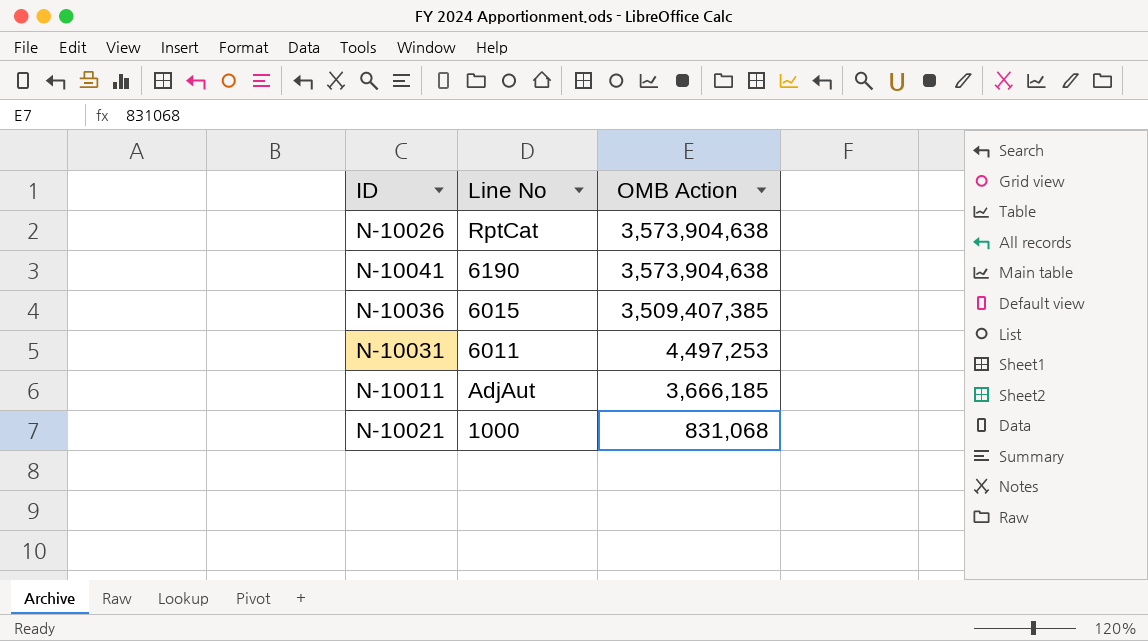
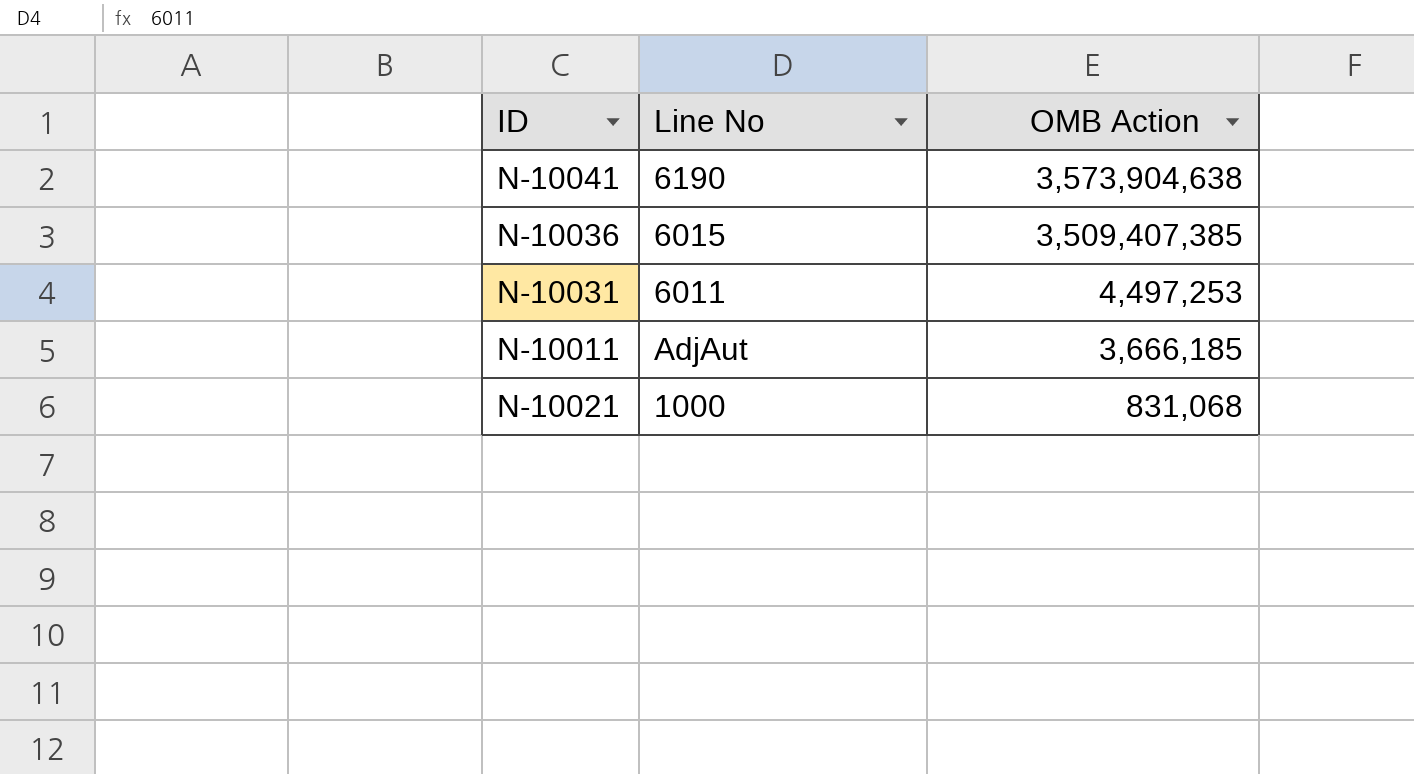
row N-10026: RptCat | 3,573,904,638 -> none

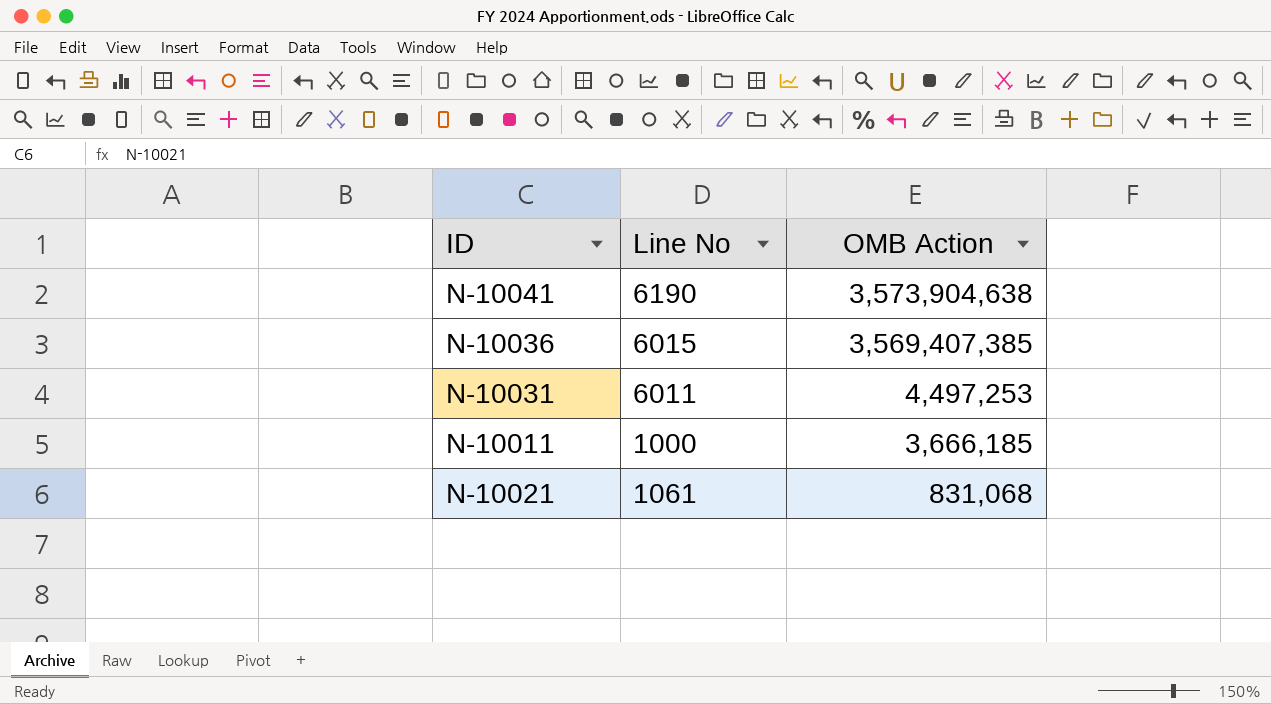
N-10036 | OMB Action: 3,509,407,385 -> 3,569,407,385
N-10011 | Line No: AdjAut -> 1000
N-10021 | Line No: 1000 -> 1061

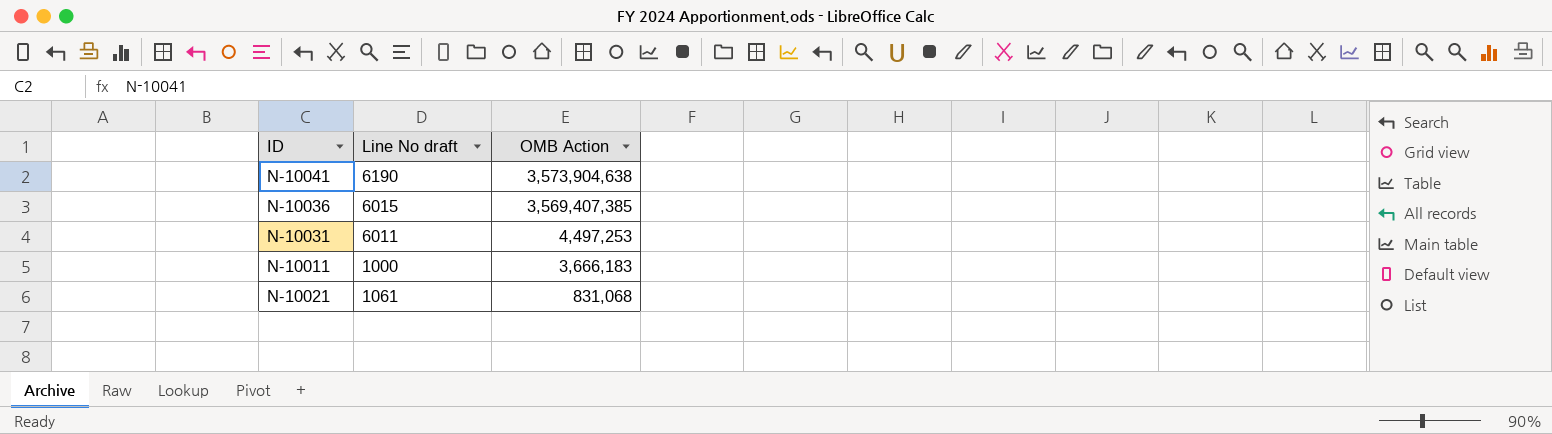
column name: Line No -> Line No draft
N-10011 | OMB Action: 3,666,185 -> 3,666,183

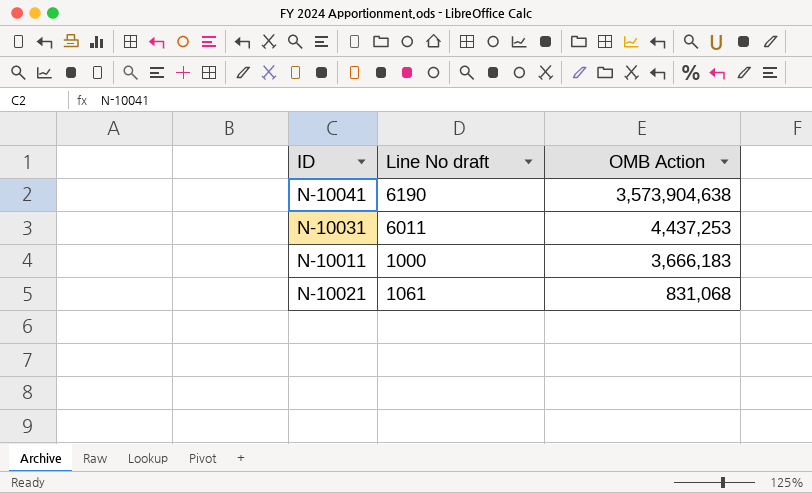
row N-10036: 6015 | 3,569,407,385 -> none
N-10031 | OMB Action: 4,497,253 -> 4,437,253

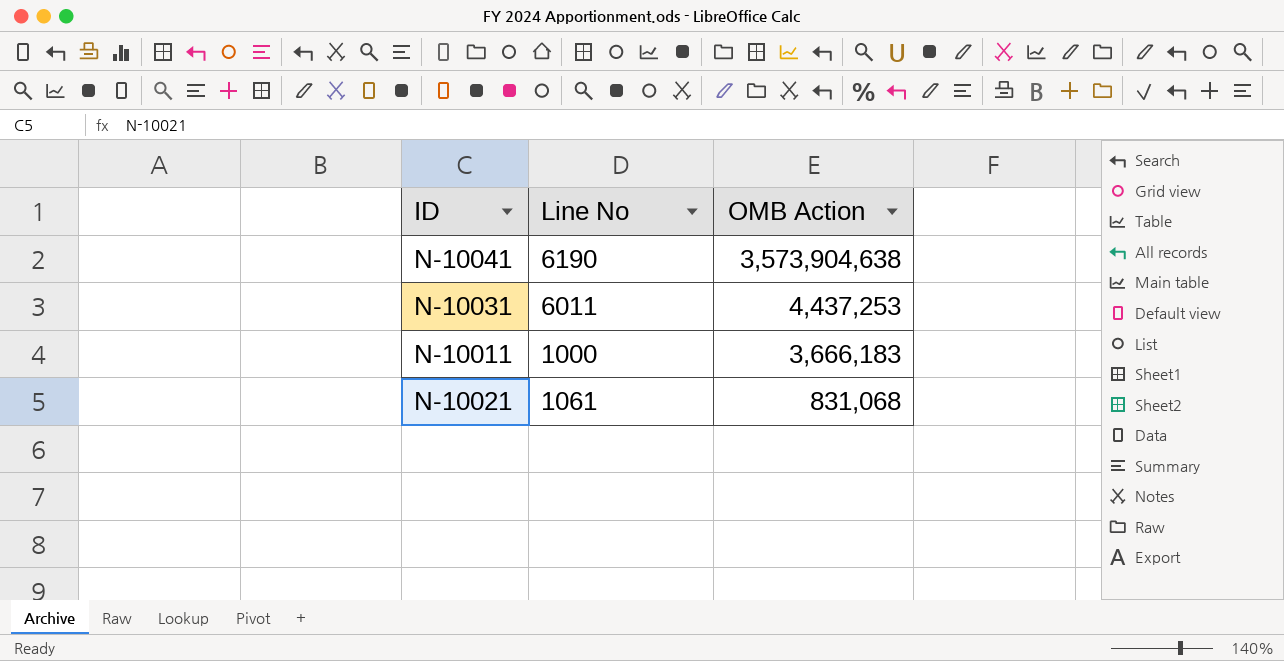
column name: Line No draft -> Line No

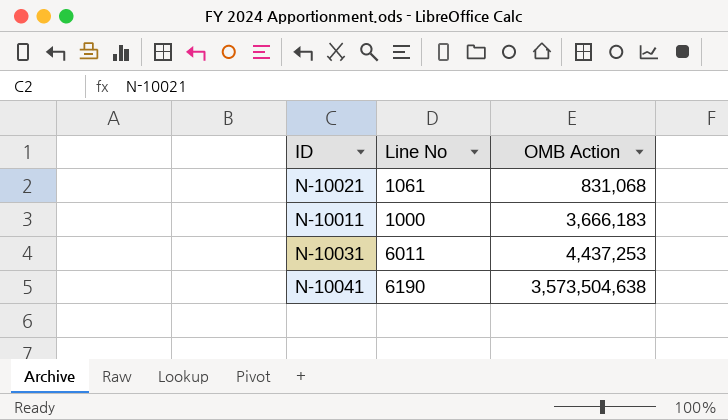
row order: OMB Action descending -> OMB Action ascending
N-10041 | OMB Action: 3,573,904,638 -> 3,573,504,638

